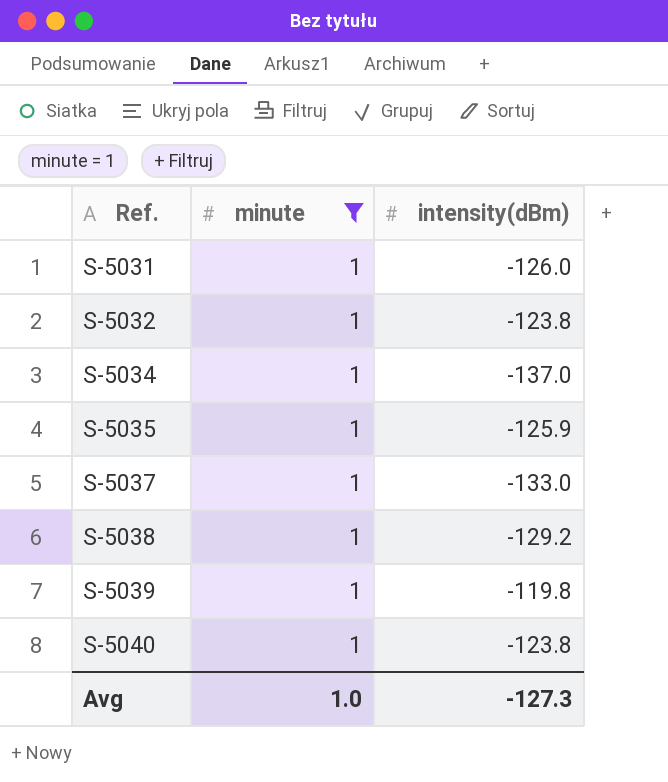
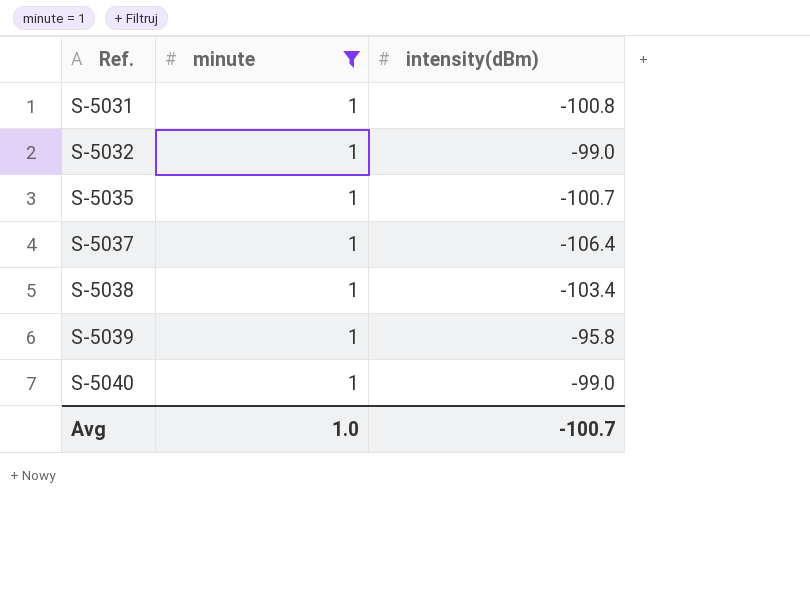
row S-5034: 1 | -137.0 -> none
S-5031 | intensity(dBm): -126.0 -> -100.8
S-5032 | intensity(dBm): -123.8 -> -99.0
S-5035 | intensity(dBm): -125.9 -> -100.7
S-5037 | intensity(dBm): -133.0 -> -106.4
S-5038 | intensity(dBm): -129.2 -> -103.4
S-5039 | intensity(dBm): -119.8 -> -95.8
S-5040 | intensity(dBm): -123.8 -> -99.0
Avg | intensity(dBm): -127.3 -> -100.7

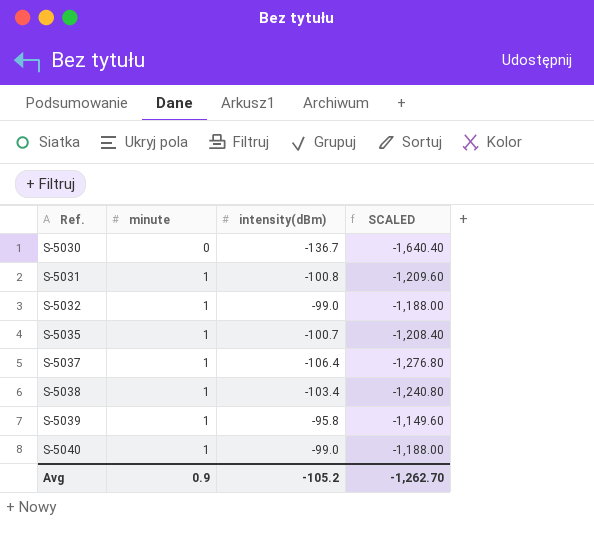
filter: minute = 1 -> none
column SCALED | formula: none -> [intensity(dBm)] * 12
Avg | minute: 1.0 -> 0.9
Avg | intensity(dBm): -100.7 -> -105.2

